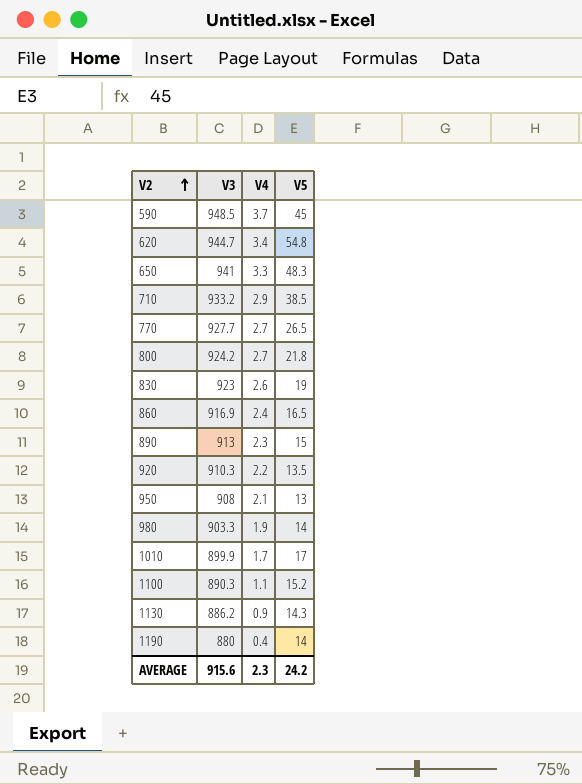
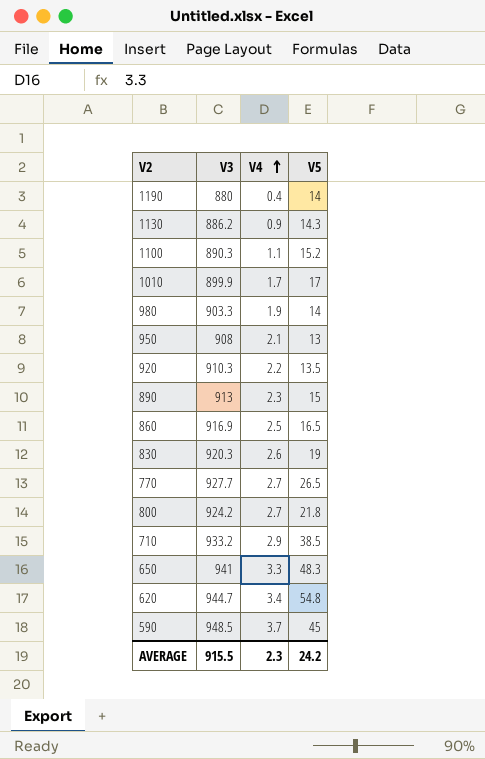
row order: V2 ascending -> V4 ascending
860 | V4: 2.4 -> 2.5
830 | V3: 923 -> 920.3
AVERAGE | V3: 915.6 -> 915.5

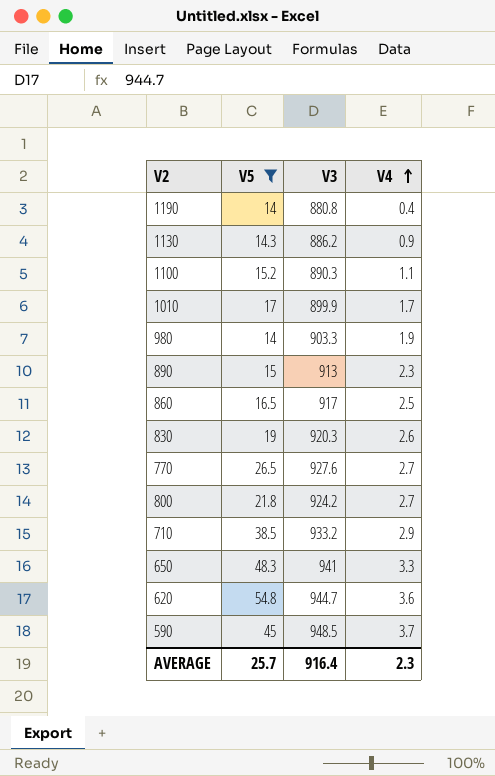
filter: none -> V5 >= 14
column V5 | position: 4 -> 2
1190 | V3: 880 -> 880.8
860 | V3: 916.9 -> 917
770 | V3: 927.7 -> 927.6
620 | V4: 3.4 -> 3.6
AVERAGE | V5: 24.2 -> 25.7
AVERAGE | V3: 915.5 -> 916.4

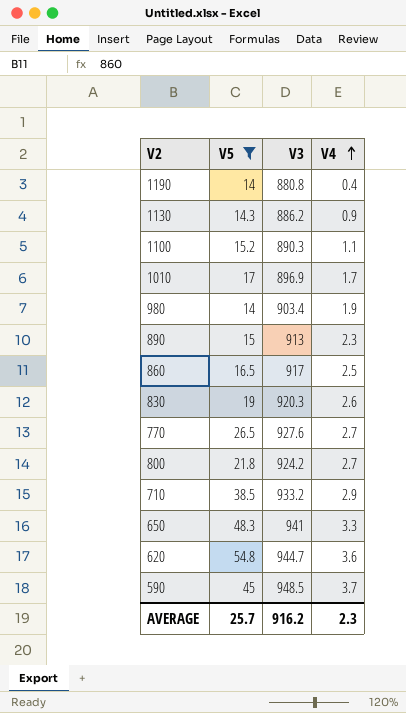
1010 | V3: 899.9 -> 896.9
980 | V3: 903.3 -> 903.4
AVERAGE | V3: 916.4 -> 916.2

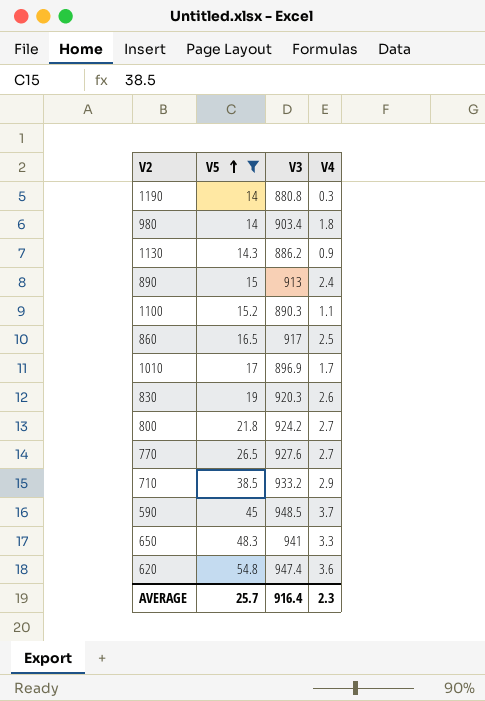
row order: V4 ascending -> V5 ascending
1190 | V4: 0.4 -> 0.3
980 | V4: 1.9 -> 1.8
890 | V4: 2.3 -> 2.4
620 | V3: 944.7 -> 947.4
AVERAGE | V3: 916.2 -> 916.4

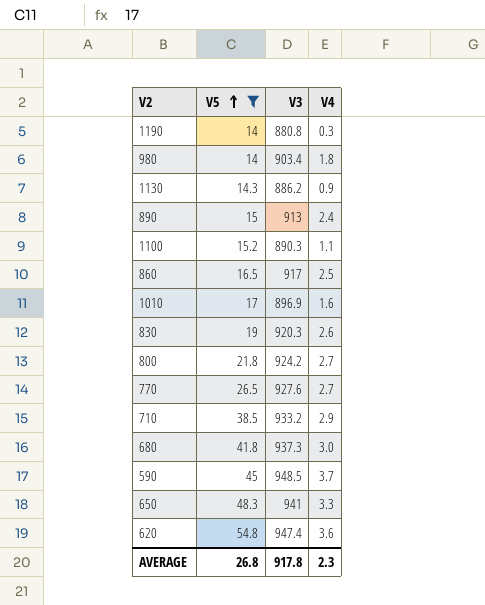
1010 | V4: 1.7 -> 1.6
row 680: none -> 41.8 | 937.3 | 3.0
AVERAGE | V5: 25.7 -> 26.8
AVERAGE | V3: 916.4 -> 917.8

